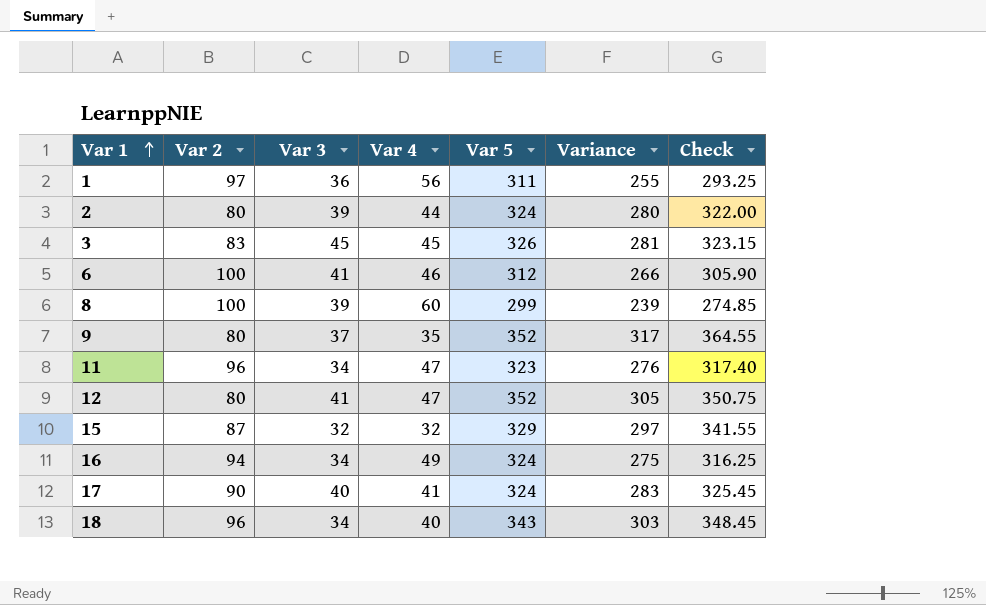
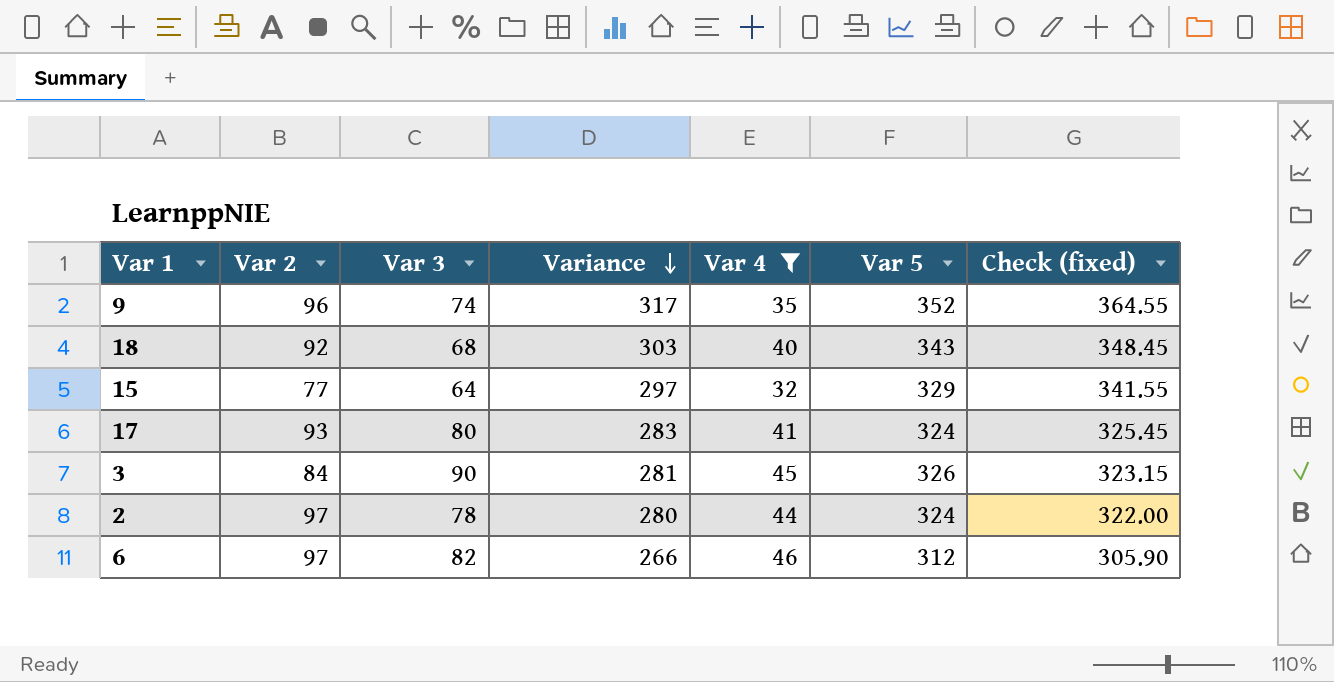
filter: none -> Var 4 <= 46
row order: Var 1 ascending -> Variance descending
column Variance | position: 6 -> 4
column name: Check -> Check (fixed)
9 | Var 2: 80 -> 96
9 | Var 3: 37 -> 74
18 | Var 2: 96 -> 92
18 | Var 3: 34 -> 68
15 | Var 2: 87 -> 77
15 | Var 3: 32 -> 64
17 | Var 2: 90 -> 93
17 | Var 3: 40 -> 80
3 | Var 2: 83 -> 84
3 | Var 3: 45 -> 90
2 | Var 2: 80 -> 97
2 | Var 3: 39 -> 78
6 | Var 2: 100 -> 97
6 | Var 3: 41 -> 82

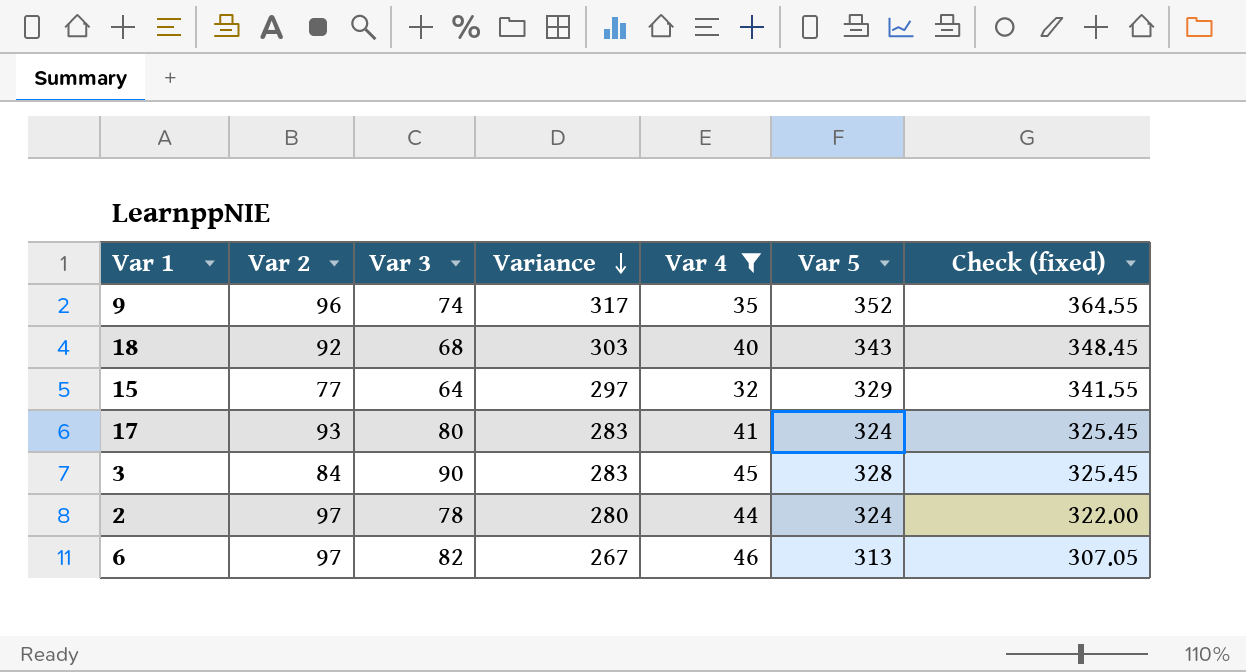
3 | Variance: 281 -> 283
3 | Var 5: 326 -> 328
3 | Check (fixed): 323.15 -> 325.45
6 | Variance: 266 -> 267
6 | Var 5: 312 -> 313
6 | Check (fixed): 305.90 -> 307.05

